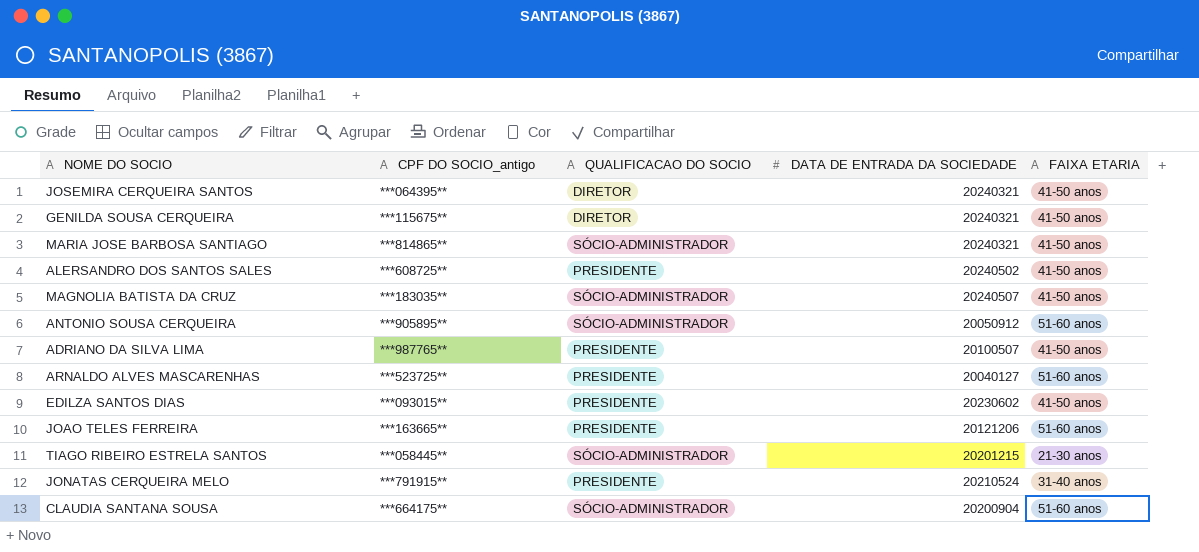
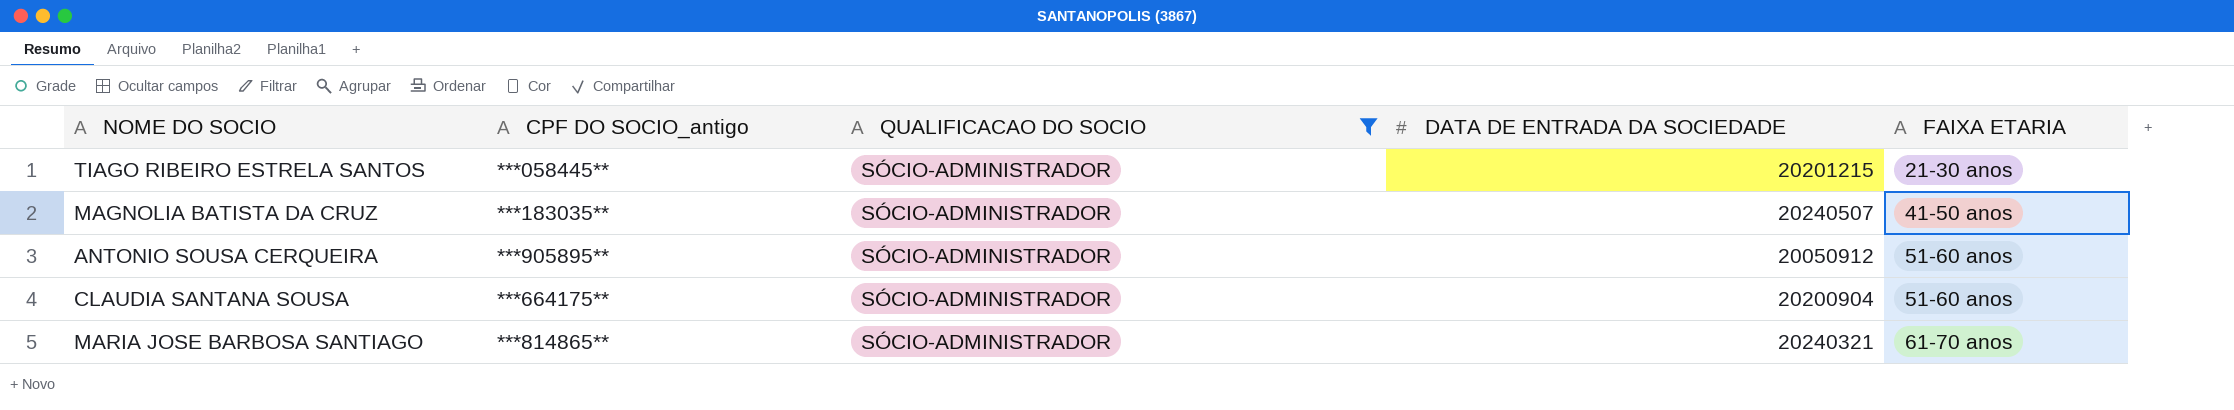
filter: none -> QUALIFICACAO DO SOCIO = SÓCIO-ADMINISTRADOR
row order: none -> FAIXA ETARIA ascending
MARIA JOSE BARBOSA SANTIAGO | FAIXA ETARIA: 41-50 anos -> 61-70 anos

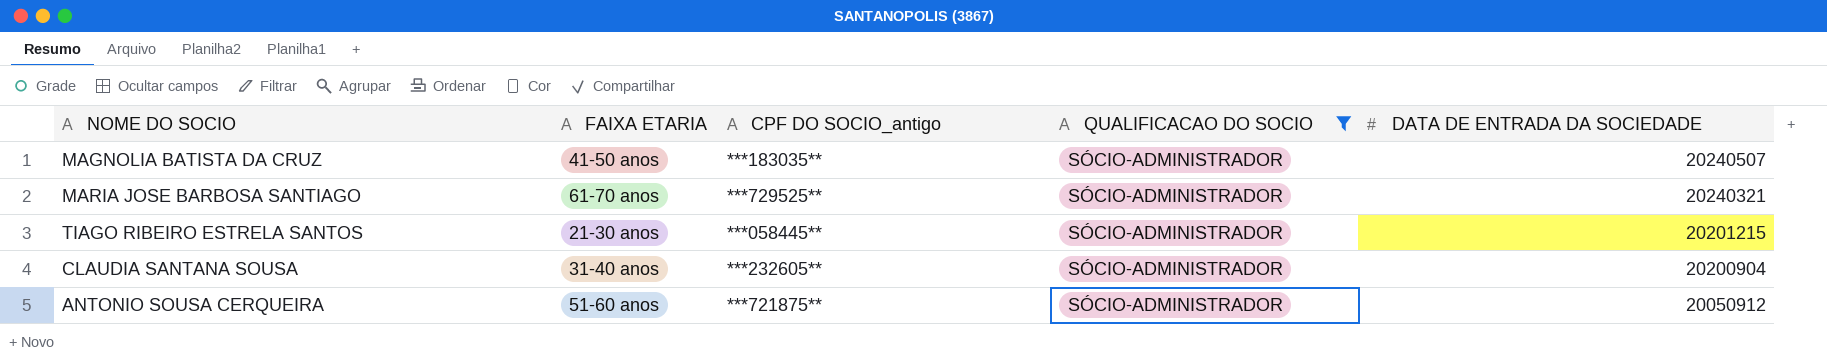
row order: FAIXA ETARIA ascending -> DATA DE ENTRADA DA SOCIEDADE descending
column FAIXA ETARIA | position: 5 -> 2
MARIA JOSE BARBOSA SANTIAGO | CPF DO SOCIO_antigo: ***814865** -> ***729525**
CLAUDIA SANTANA SOUSA | FAIXA ETARIA: 51-60 anos -> 31-40 anos
CLAUDIA SANTANA SOUSA | CPF DO SOCIO_antigo: ***664175** -> ***232605**
ANTONIO SOUSA CERQUEIRA | CPF DO SOCIO_antigo: ***905895** -> ***721875**

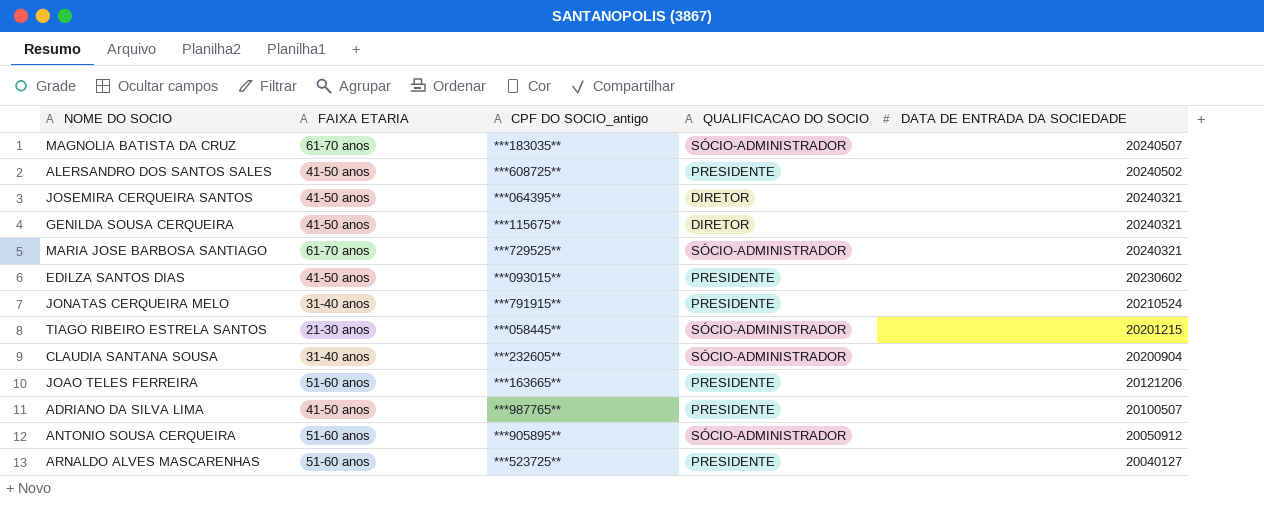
filter: QUALIFICACAO DO SOCIO = SÓCIO-ADMINISTRADOR -> none
MAGNOLIA BATISTA DA CRUZ | FAIXA ETARIA: 41-50 anos -> 61-70 anos
ANTONIO SOUSA CERQUEIRA | CPF DO SOCIO_antigo: ***721875** -> ***905895**

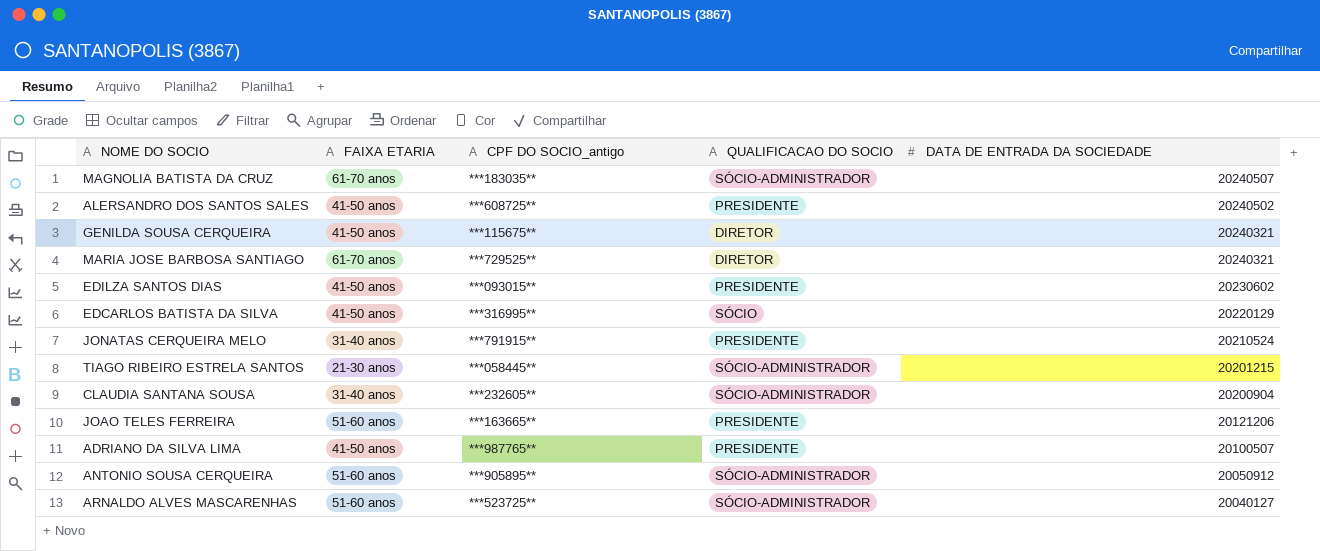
row JOSEMIRA CERQUEIRA SANTOS: 41-50 anos | ***064395** | DIRETOR | 20240321 -> none
MARIA JOSE BARBOSA SANTIAGO | QUALIFICACAO DO SOCIO: SÓCIO-ADMINISTRADOR -> DIRETOR
row EDCARLOS BATISTA DA SILVA: none -> 41-50 anos | ***316995** | SÓCIO | 20220129
ARNALDO ALVES MASCARENHAS | QUALIFICACAO DO SOCIO: PRESIDENTE -> SÓCIO-ADMINISTRADOR

